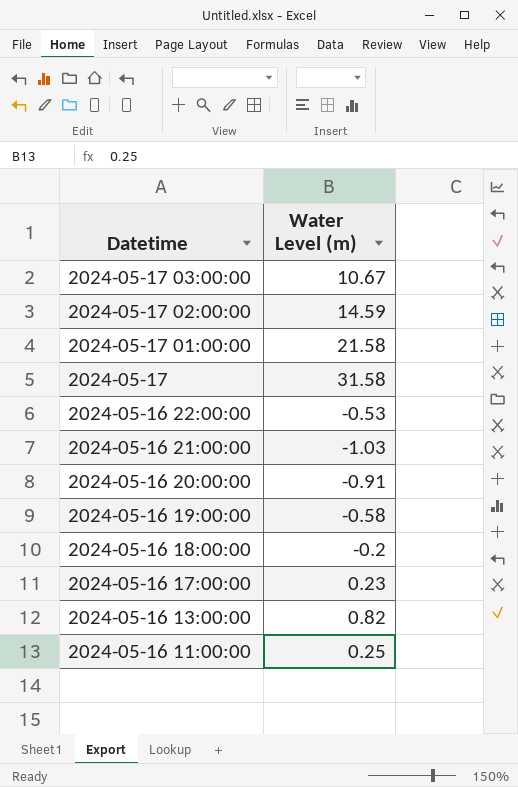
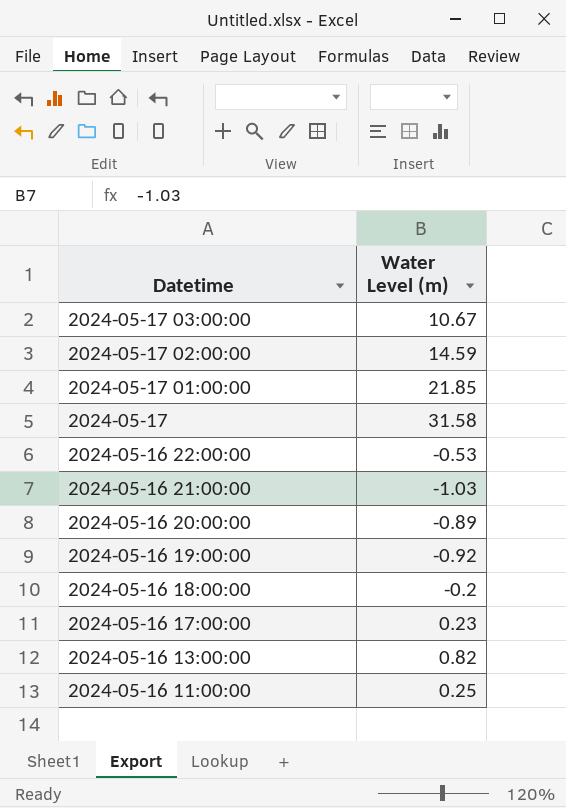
2024-05-17 01:00:00 | Water Level (m): 21.58 -> 21.85
2024-05-16 20:00:00 | Water Level (m): -0.91 -> -0.89
2024-05-16 19:00:00 | Water Level (m): -0.58 -> -0.92

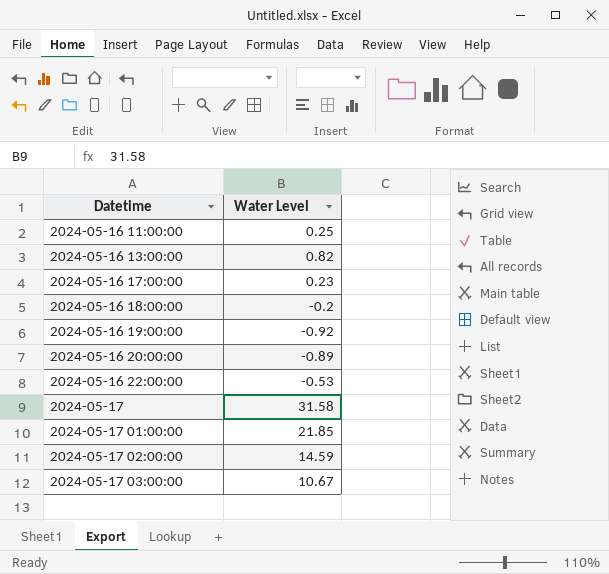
row order: Datetime descending -> Datetime ascending
column name: Water Level (m) -> Water Level
row 2024-05-16 21:00:00: -1.03 -> none

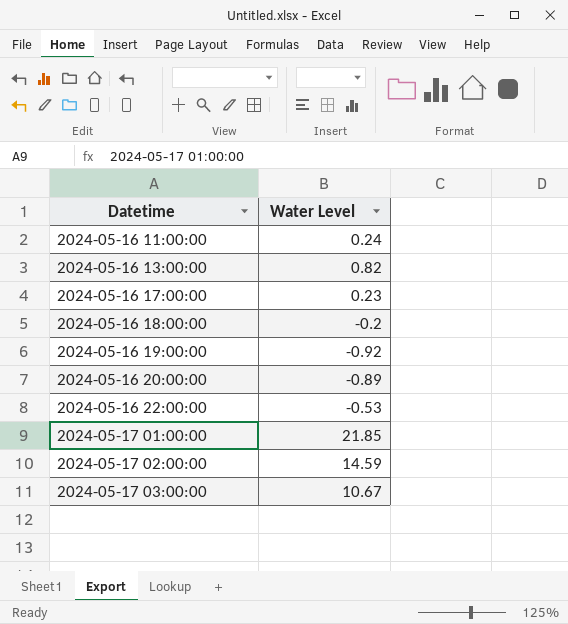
row 2024-05-17: 31.58 -> none
2024-05-16 11:00:00 | Water Level: 0.25 -> 0.24

